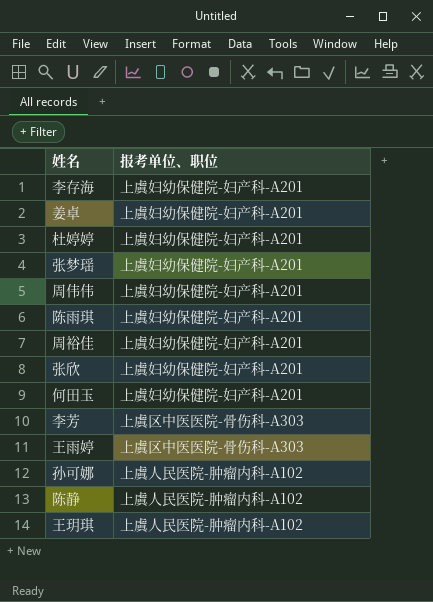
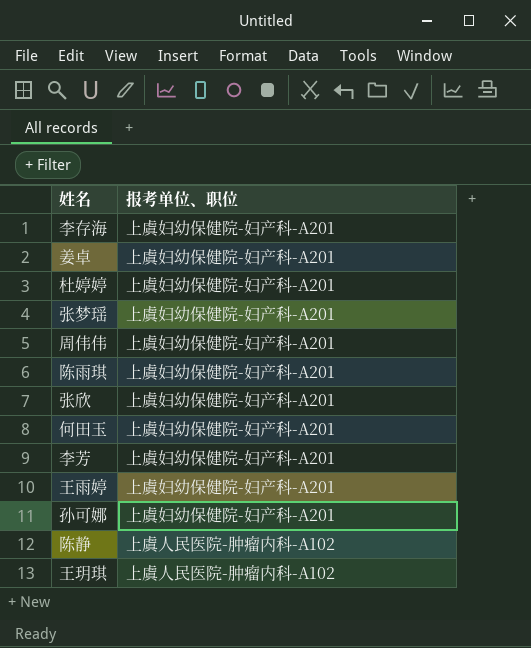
row 周裕佳: 上虞妇幼保健院-妇产科-A201 -> none
李芳 | 报考单位、职位: 上虞区中医医院-骨伤科-A303 -> 上虞妇幼保健院-妇产科-A201
王雨婷 | 报考单位、职位: 上虞区中医医院-骨伤科-A303 -> 上虞妇幼保健院-妇产科-A201
孙可娜 | 报考单位、职位: 上虞人民医院-肿瘤内科-A102 -> 上虞妇幼保健院-妇产科-A201

